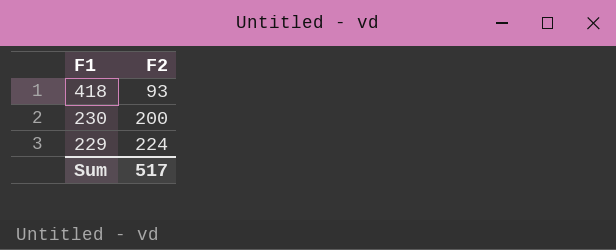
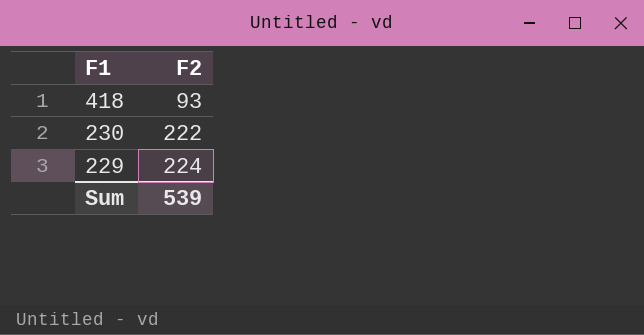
230 | F2: 200 -> 222
Sum | F2: 517 -> 539

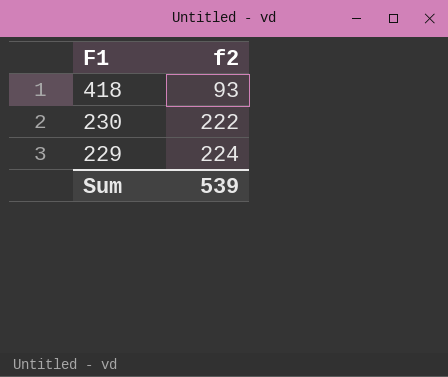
column name: F2 -> f2

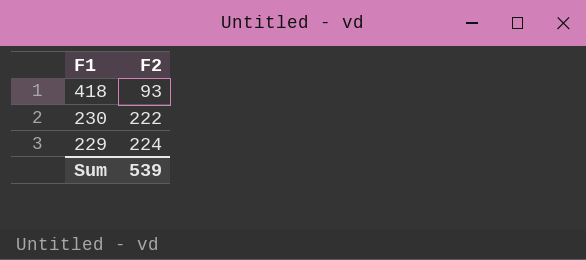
column name: f2 -> F2

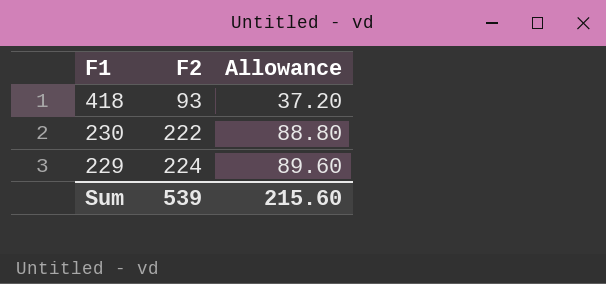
column Allowance | formula: none -> [F2] * 0.4

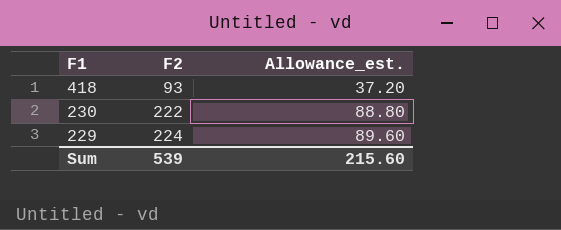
column name: Allowance -> Allowance_est.

